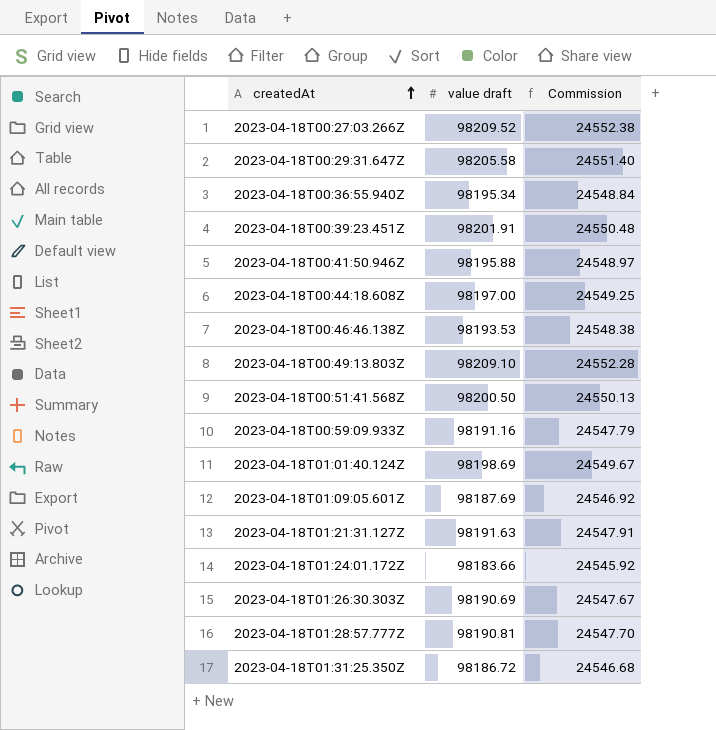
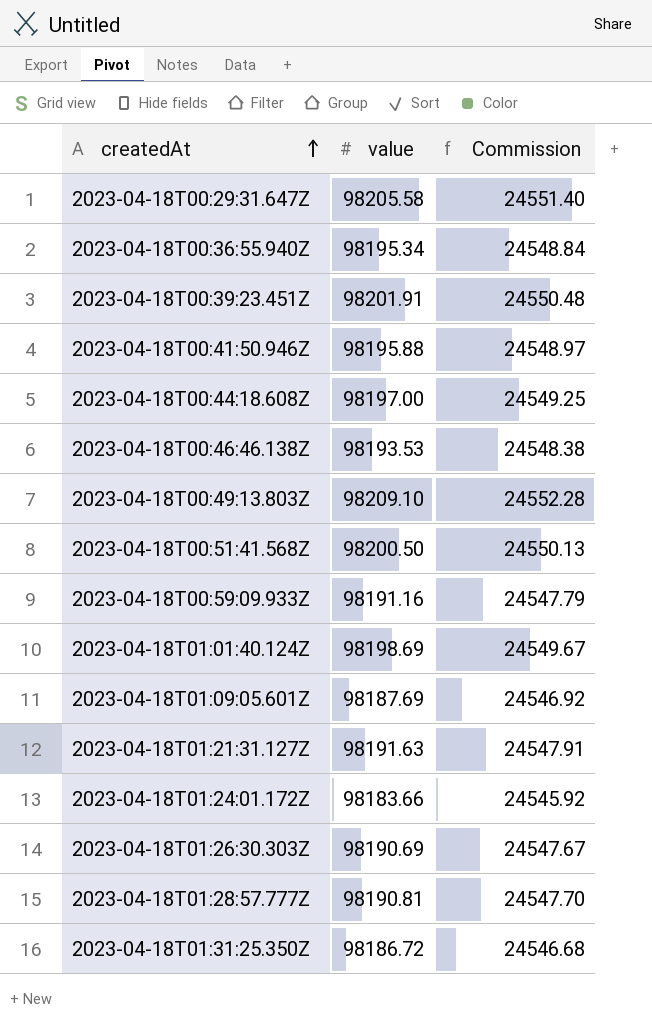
column name: value draft -> value
row 2023-04-18T00:27:03.266Z: 98209.52 | 24552.38 -> none

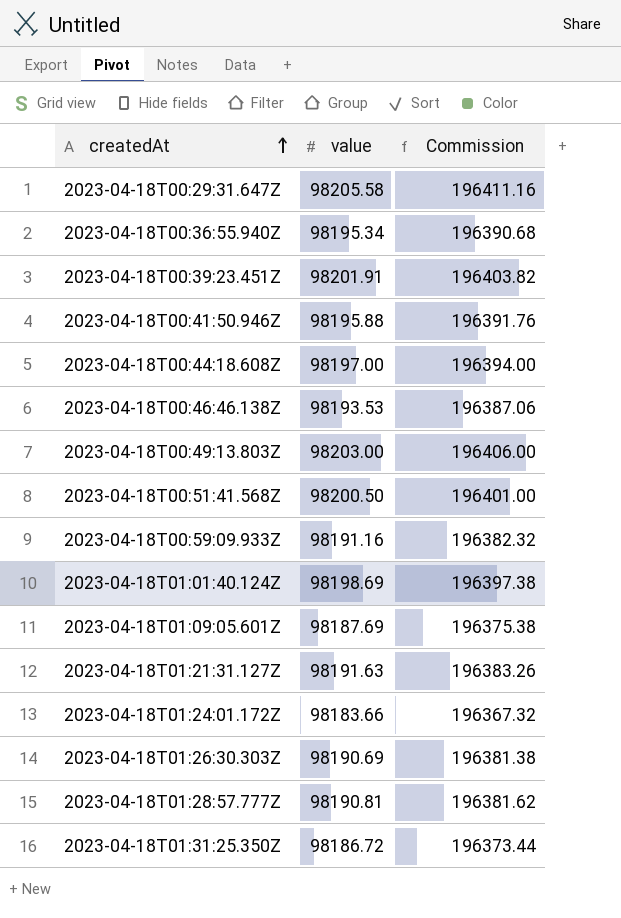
column Commission | formula: [value] * 0.25 -> [value] * 2
2023-04-18T00:49:13.803Z | value: 98209.10 -> 98203.00

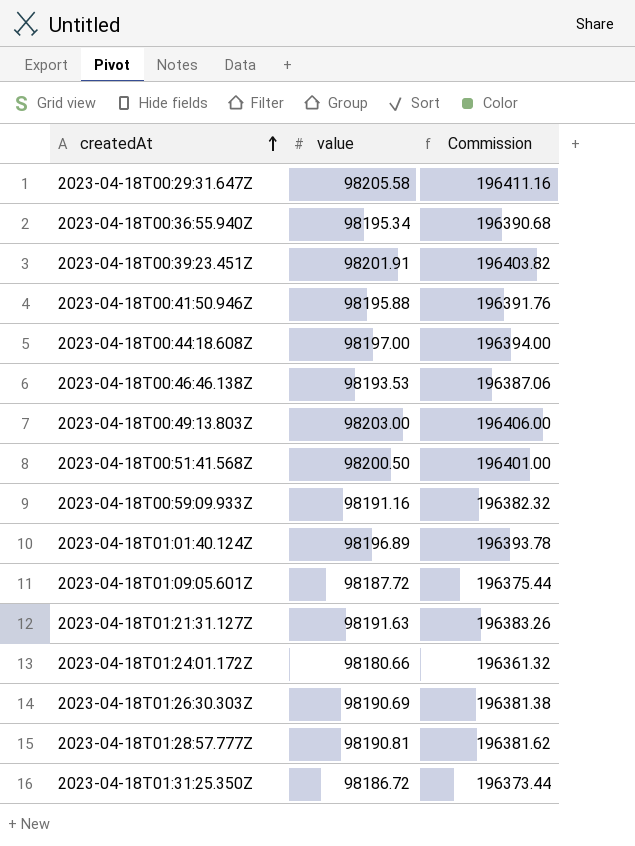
2023-04-18T01:01:40.124Z | value: 98198.69 -> 98196.89
2023-04-18T01:01:40.124Z | Commission: 196397.38 -> 196393.78
2023-04-18T01:09:05.601Z | value: 98187.69 -> 98187.72
2023-04-18T01:09:05.601Z | Commission: 196375.38 -> 196375.44
2023-04-18T01:24:01.172Z | value: 98183.66 -> 98180.66
2023-04-18T01:24:01.172Z | Commission: 196367.32 -> 196361.32

